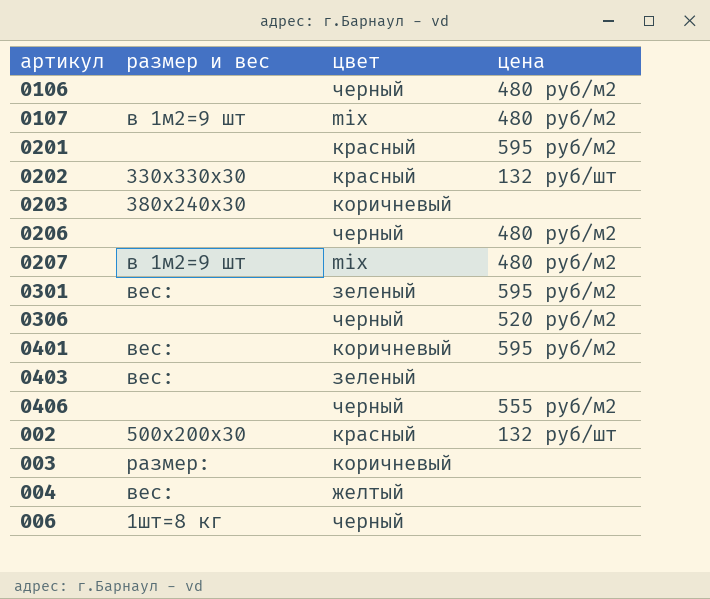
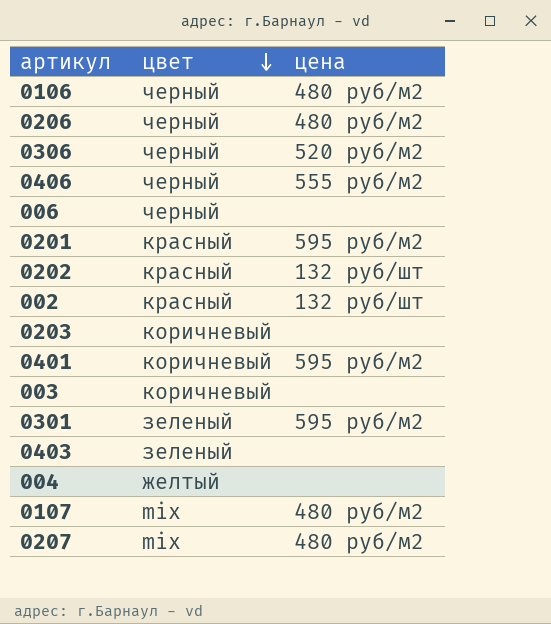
row order: none -> цвет descending
column размер и вес | position: 2 -> none

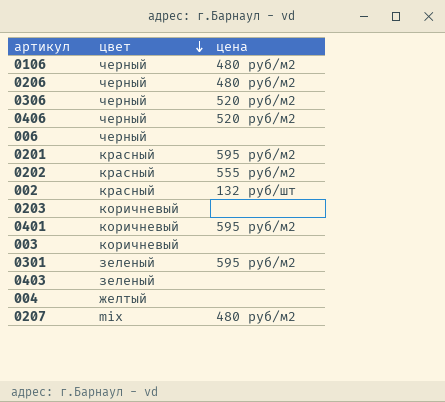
row 0107: mix | 480 руб/м2 -> none
0406 | цена: 555 руб/м2 -> 520 руб/м2
0202 | цена: 132 руб/шт -> 555 руб/м2

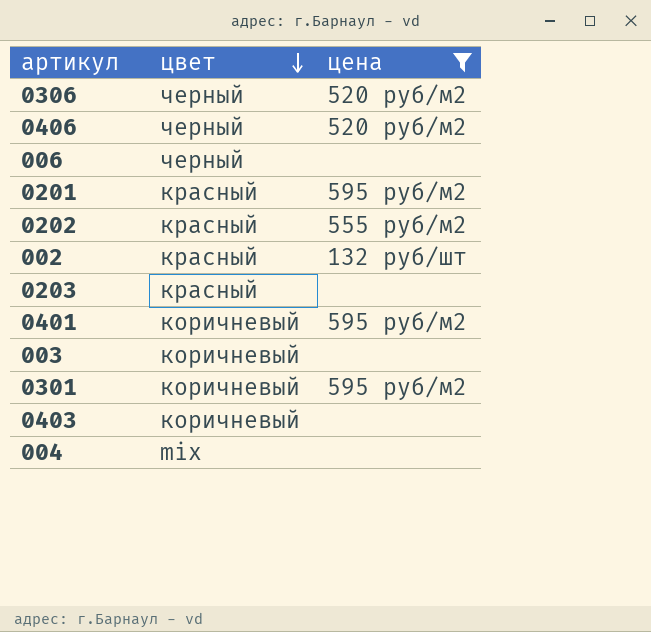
filter: none -> цена != 480 руб/м2
0203 | цвет: коричневый -> красный
0301 | цвет: зеленый -> коричневый
0403 | цвет: зеленый -> коричневый
004 | цвет: желтый -> mix

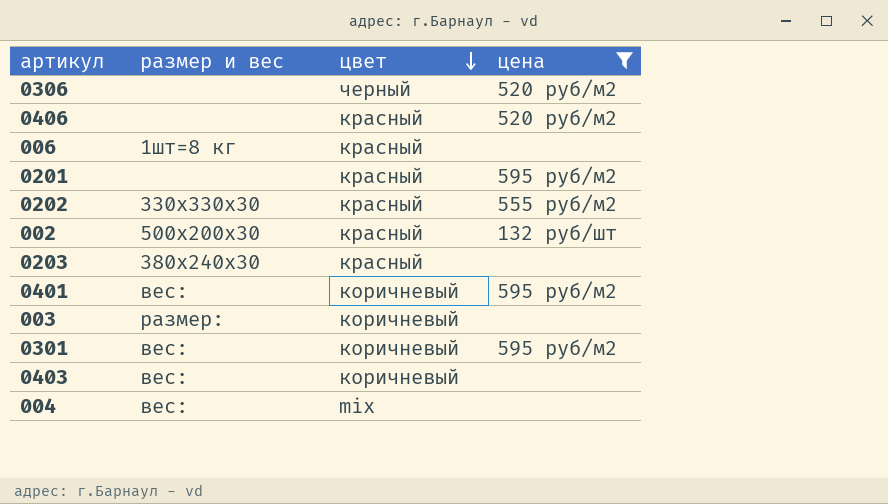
column размер и вес | position: none -> 2
0406 | цвет: черный -> красный
006 | цвет: черный -> красный

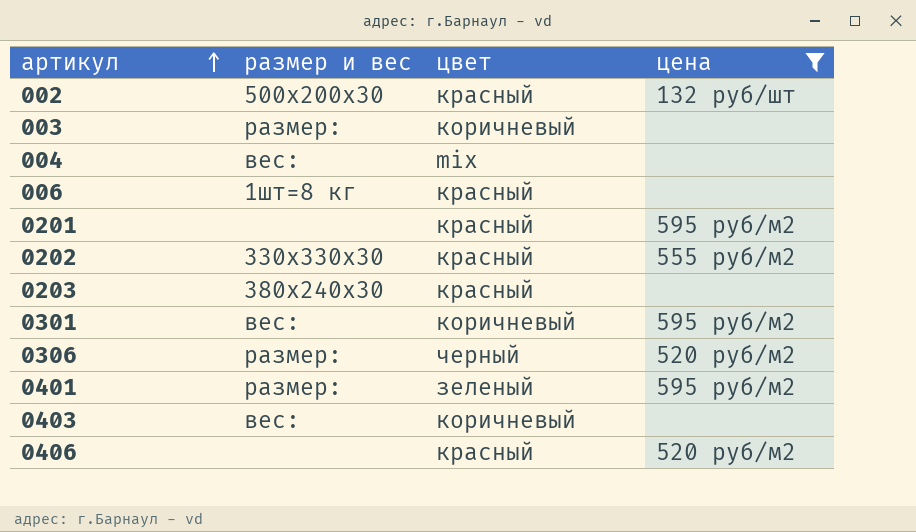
row order: цвет descending -> артикул ascending
0306 | размер и вес: none -> размер:
0401 | размер и вес: вес: -> размер:
0401 | цвет: коричневый -> зеленый

